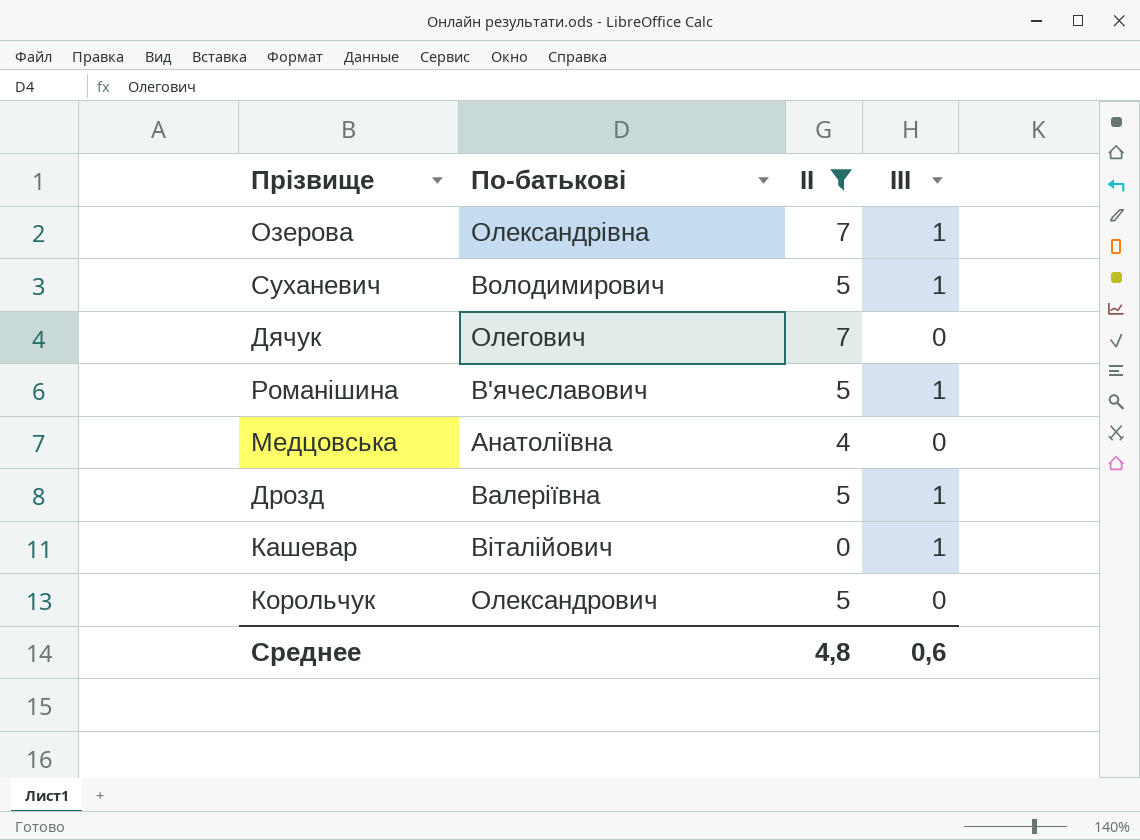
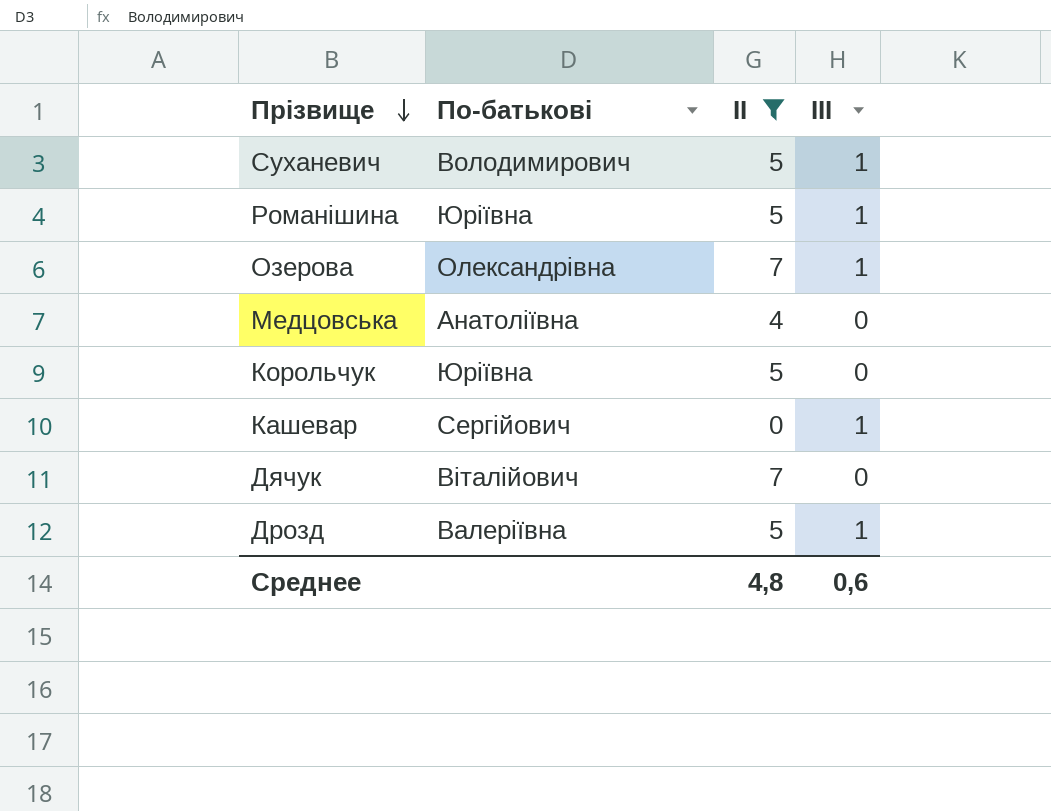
row order: none -> Прізвище descending
Романішина | По-батькові: В'ячеславович -> Юріївна
Корольчук | По-батькові: Олександрович -> Юріївна
Кашевар | По-батькові: Віталійович -> Сергійович
Дячук | По-батькові: Олегович -> Віталійович

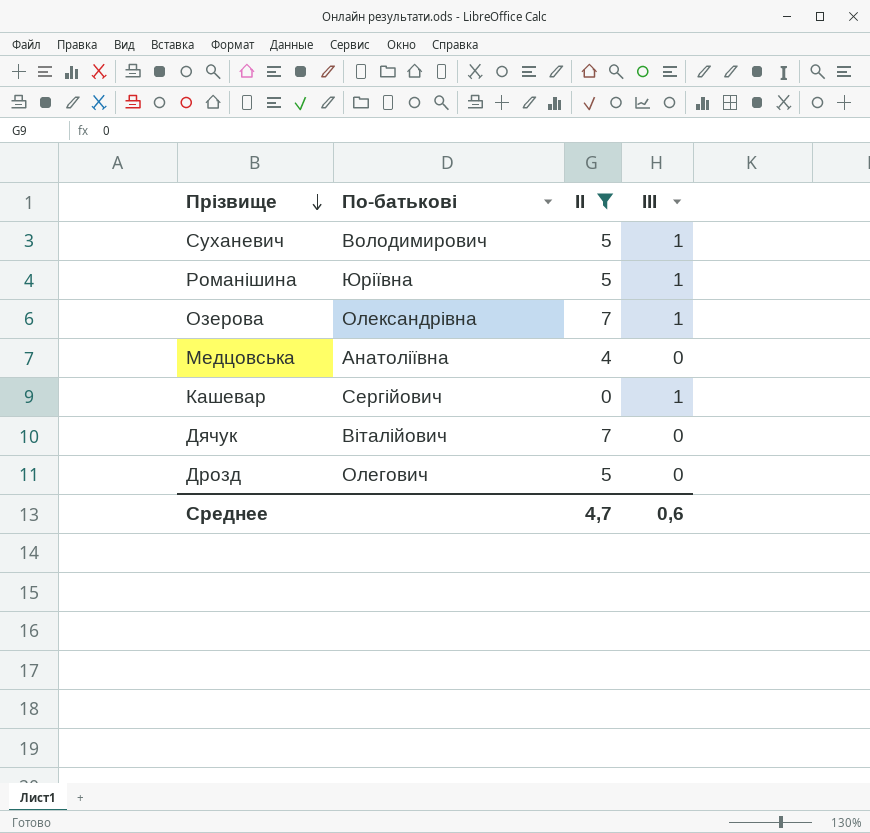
row Корольчук: Юріївна | 5 | 0 -> none
Дрозд | По-батькові: Валеріївна -> Олегович
Дрозд | III: 1 -> 0
Среднее | II: 4,8 -> 4,7

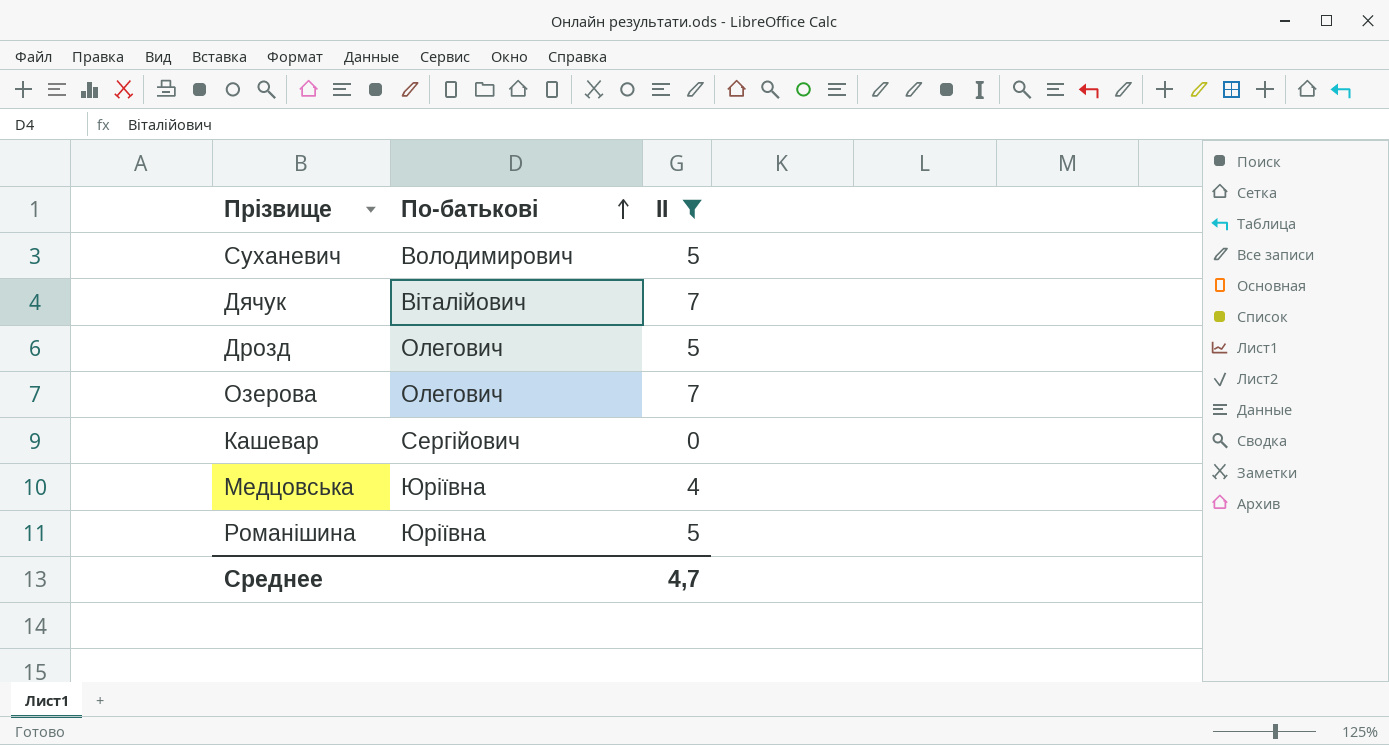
row order: Прізвище descending -> По-батькові ascending
column III | position: 4 -> none
Озерова | По-батькові: Олександрівна -> Олегович
Медцовська | По-батькові: Анатоліївна -> Юріївна

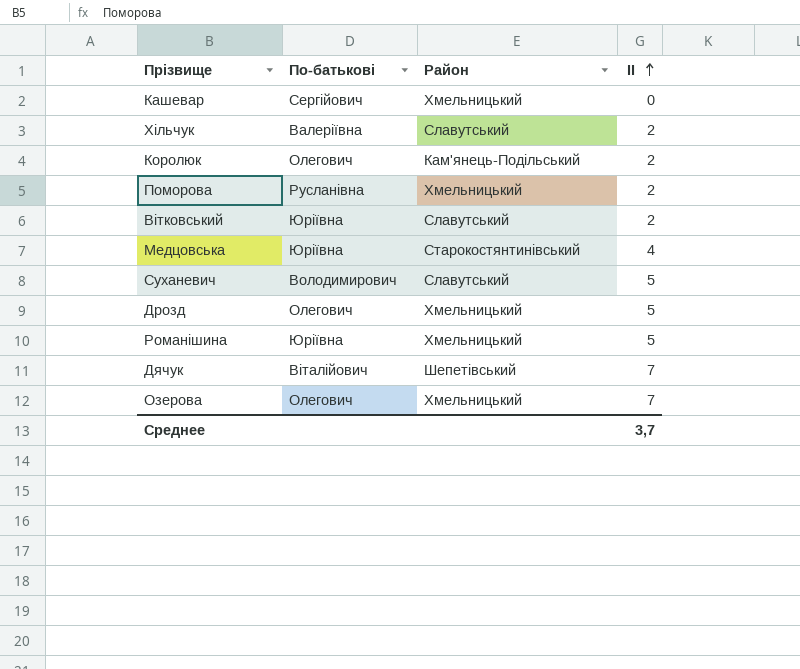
filter: II != 2 -> none
row order: По-батькові ascending -> II ascending
column Район | position: none -> 3
Среднее | II: 4,7 -> 3,7

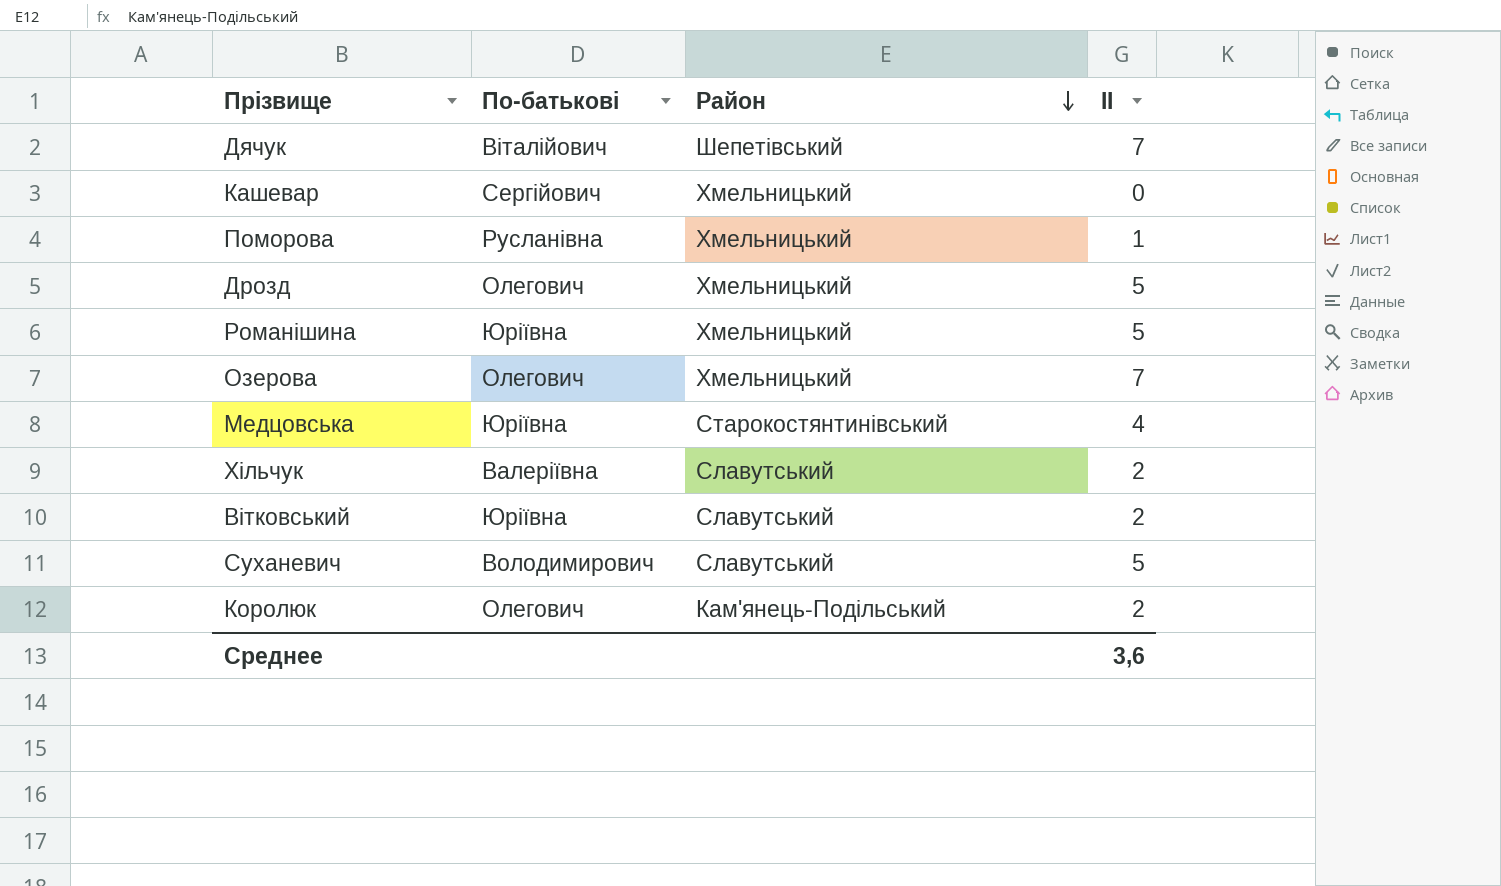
row order: II ascending -> Район descending
Поморова | II: 2 -> 1
Среднее | II: 3,7 -> 3,6

